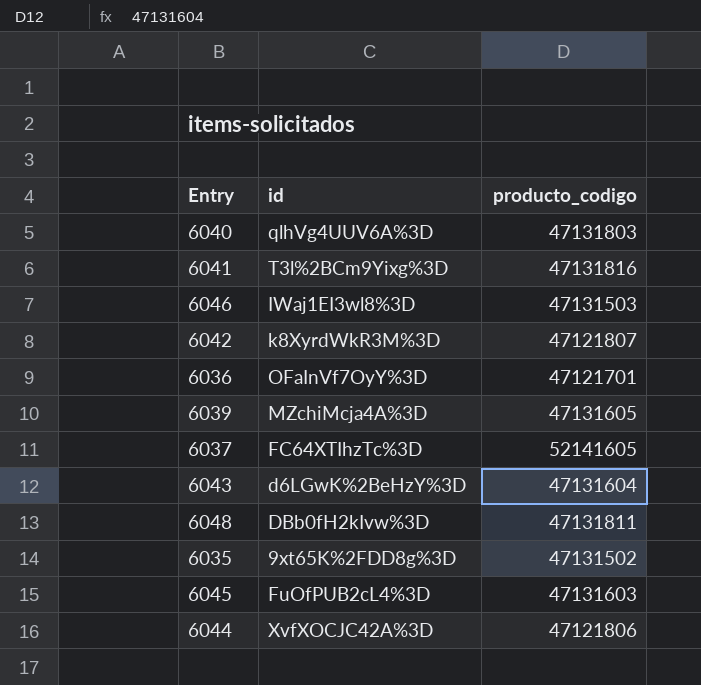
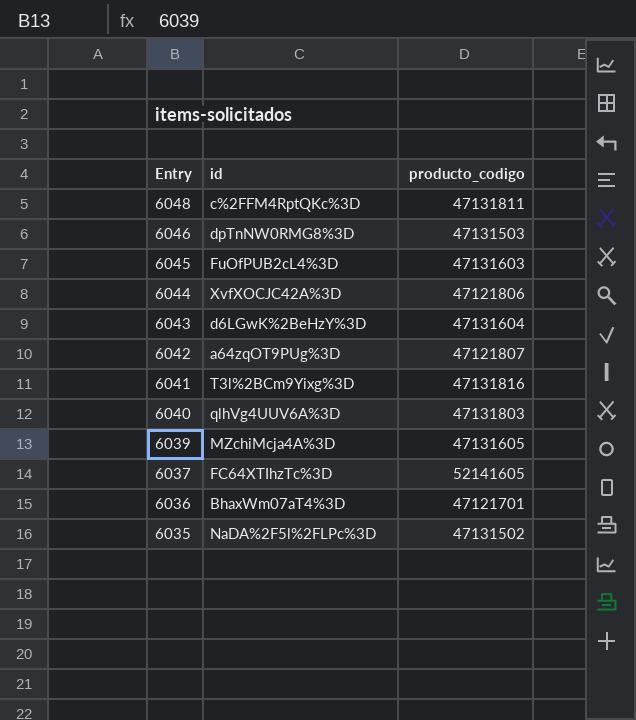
row order: none -> Entry descending
6048 | id: DBb0fH2kIvw%3D -> c%2FFM4RptQKc%3D
6046 | id: IWaj1EI3wl8%3D -> dpTnNW0RMG8%3D
6042 | id: k8XyrdWkR3M%3D -> a64zqOT9PUg%3D
6036 | id: OFaInVf7OyY%3D -> BhaxWm07aT4%3D
6035 | id: 9xt65K%2FDD8g%3D -> NaDA%2F5l%2FLPc%3D

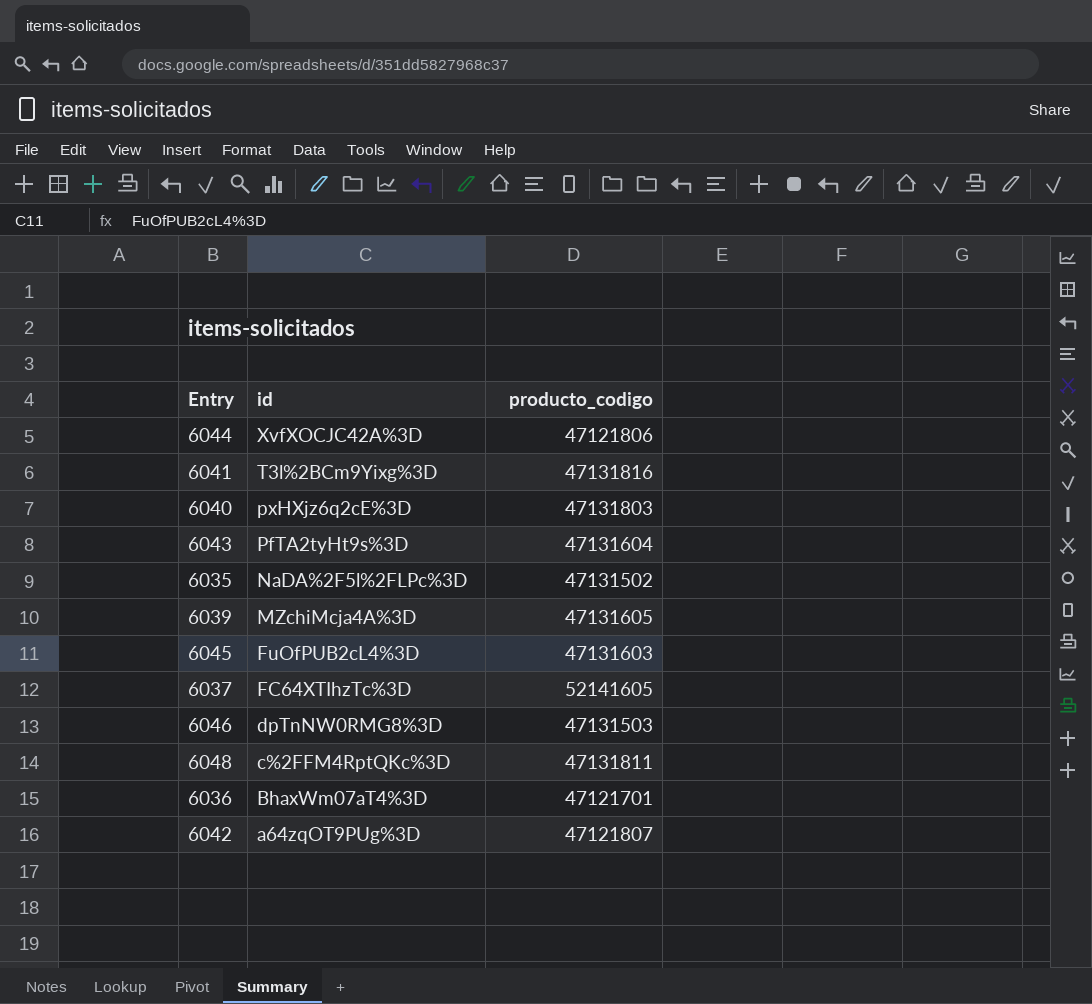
row order: Entry descending -> id descending
6040 | id: qlhVg4UUV6A%3D -> pxHXjz6q2cE%3D
6043 | id: d6LGwK%2BeHzY%3D -> PfTA2tyHt9s%3D

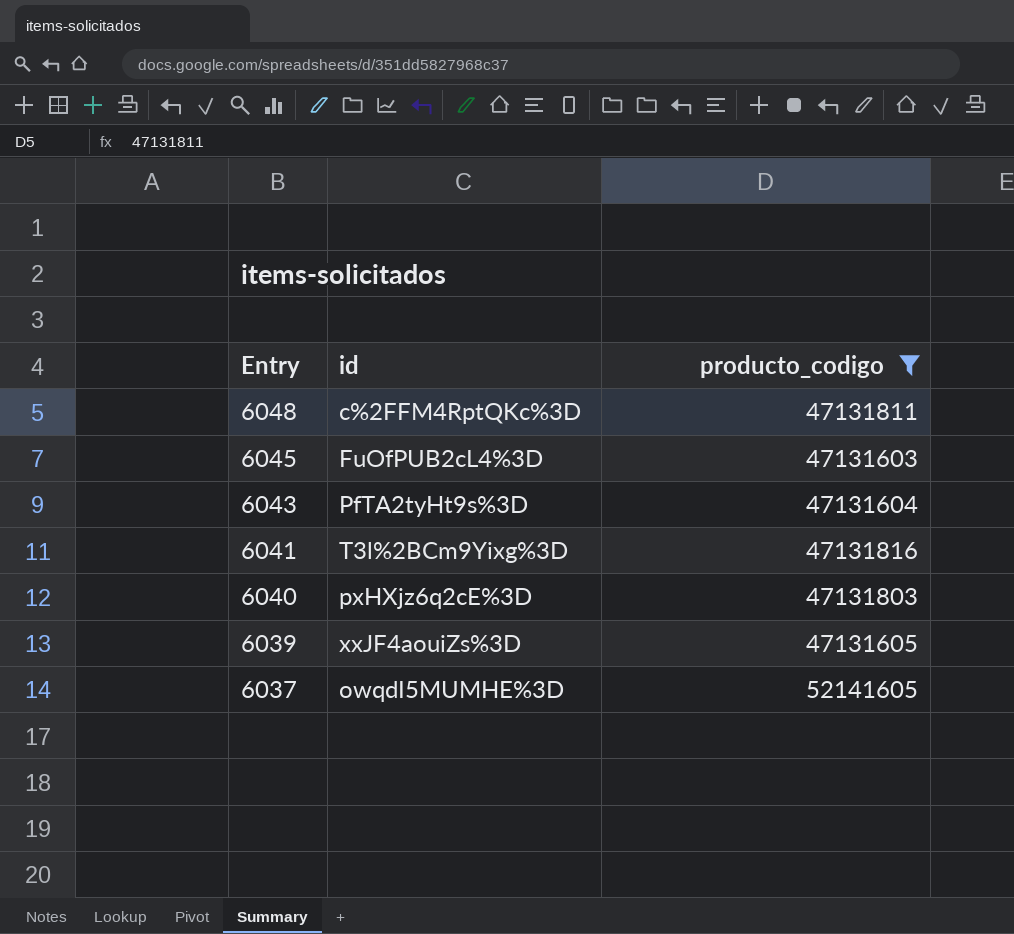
filter: none -> producto_codigo >= 47131603
row order: id descending -> Entry descending
6039 | id: MZchiMcja4A%3D -> xxJF4aouiZs%3D
6037 | id: FC64XTIhzTc%3D -> owqdI5MUMHE%3D

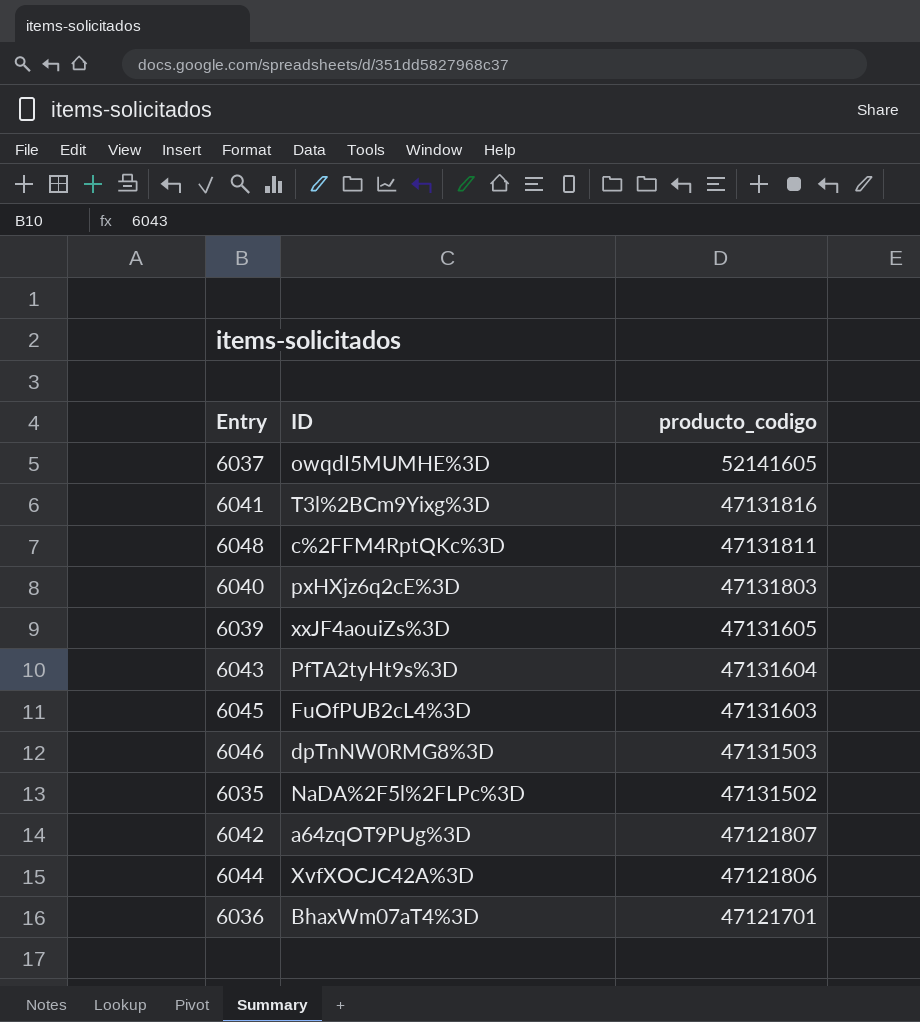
filter: producto_codigo >= 47131603 -> none
row order: Entry descending -> producto_codigo descending
column name: id -> ID

